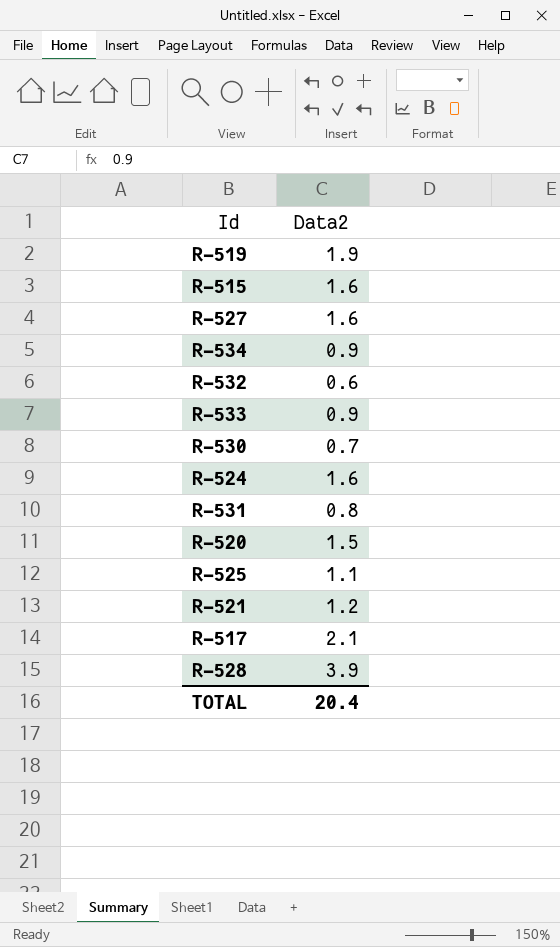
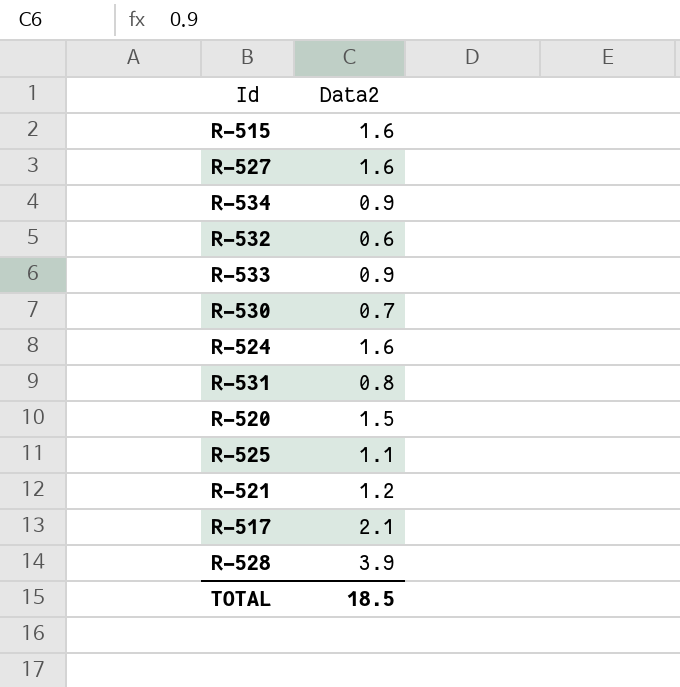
row R-519: 1.9 -> none
TOTAL | Data2: 20.4 -> 18.5

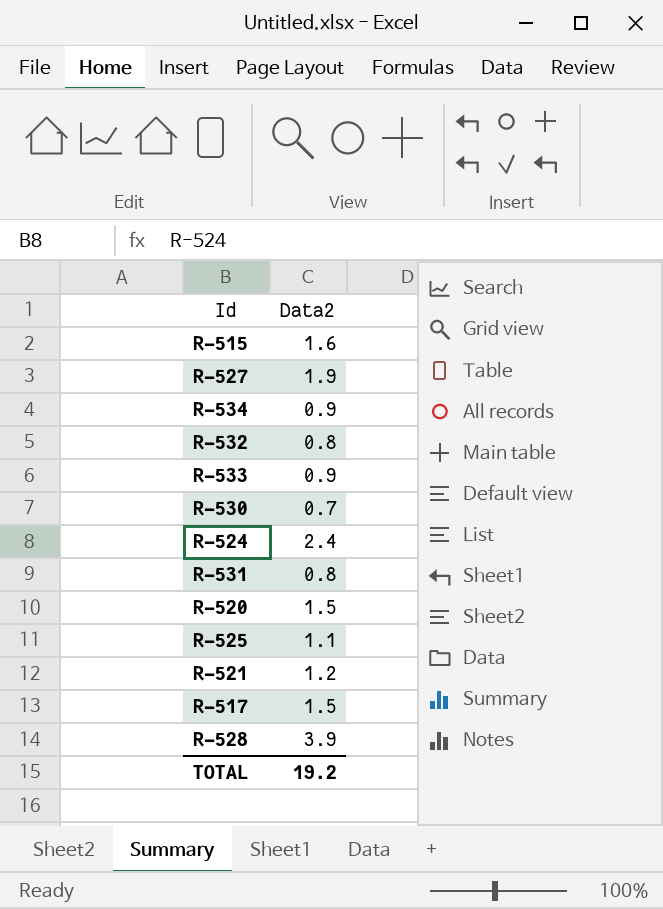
R-527 | Data2: 1.6 -> 1.9
R-532 | Data2: 0.6 -> 0.8
R-524 | Data2: 1.6 -> 2.4
R-517 | Data2: 2.1 -> 1.5
TOTAL | Data2: 18.5 -> 19.2

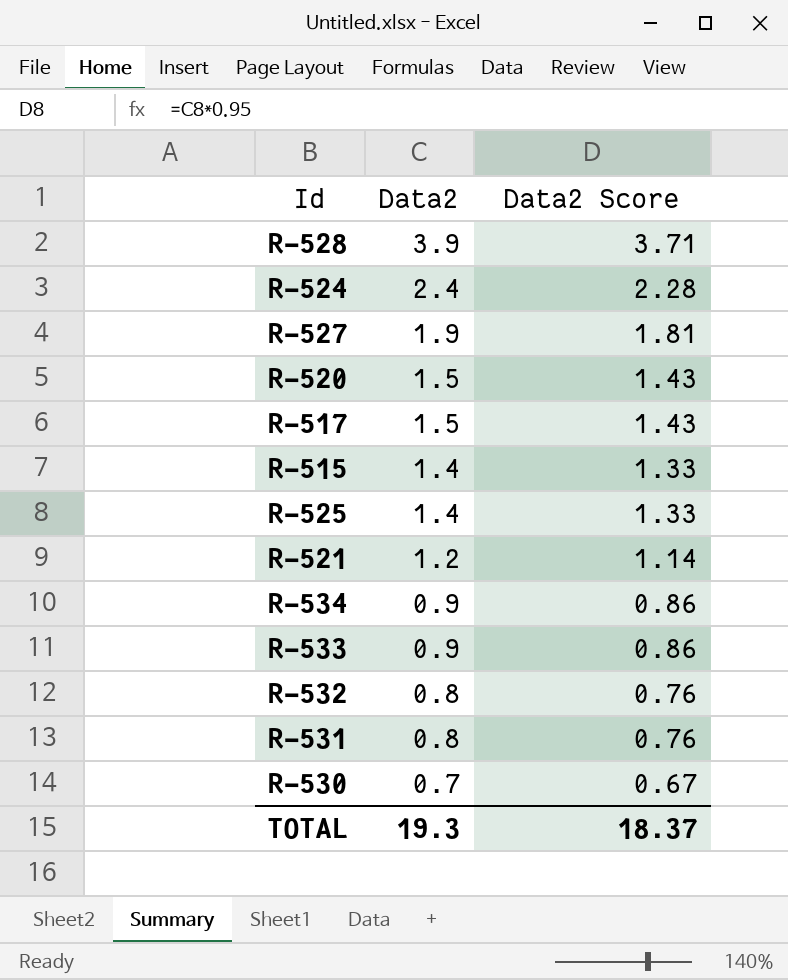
row order: none -> Data2 descending
column Data2 Score | formula: none -> [Data2] * 0.95
R-515 | Data2: 1.6 -> 1.4
R-525 | Data2: 1.1 -> 1.4
TOTAL | Data2: 19.2 -> 19.3

